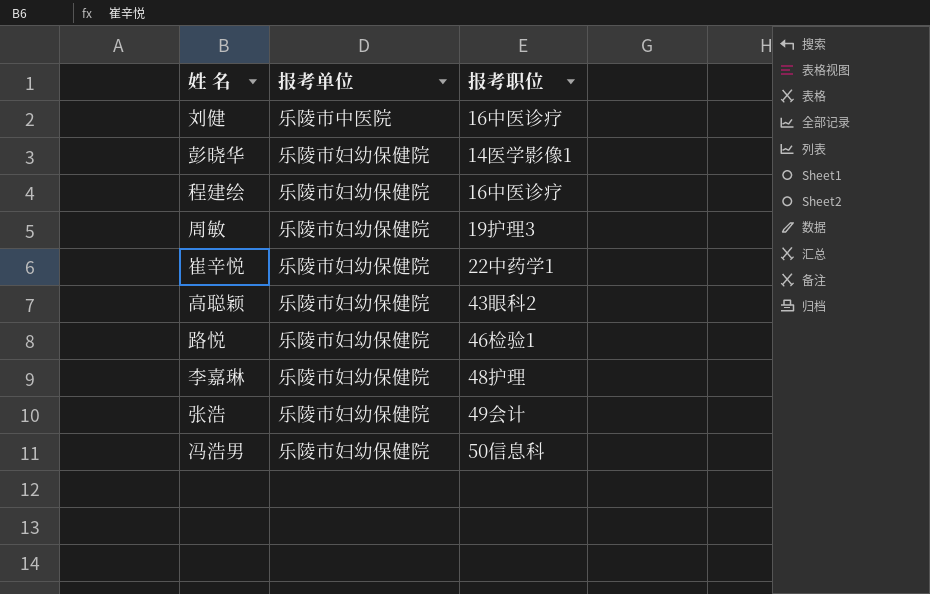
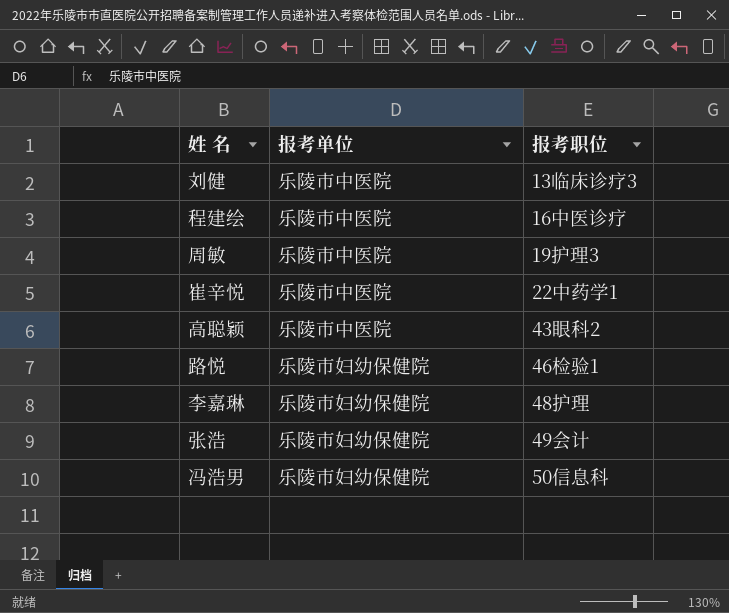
row 彭晓华: 乐陵市妇幼保健院 | 14医学影像1 -> none
刘健 | 报考职位: 16中医诊疗 -> 13临床诊疗3
程建绘 | 报考单位: 乐陵市妇幼保健院 -> 乐陵市中医院
周敏 | 报考单位: 乐陵市妇幼保健院 -> 乐陵市中医院
崔辛悦 | 报考单位: 乐陵市妇幼保健院 -> 乐陵市中医院
高聪颖 | 报考单位: 乐陵市妇幼保健院 -> 乐陵市中医院

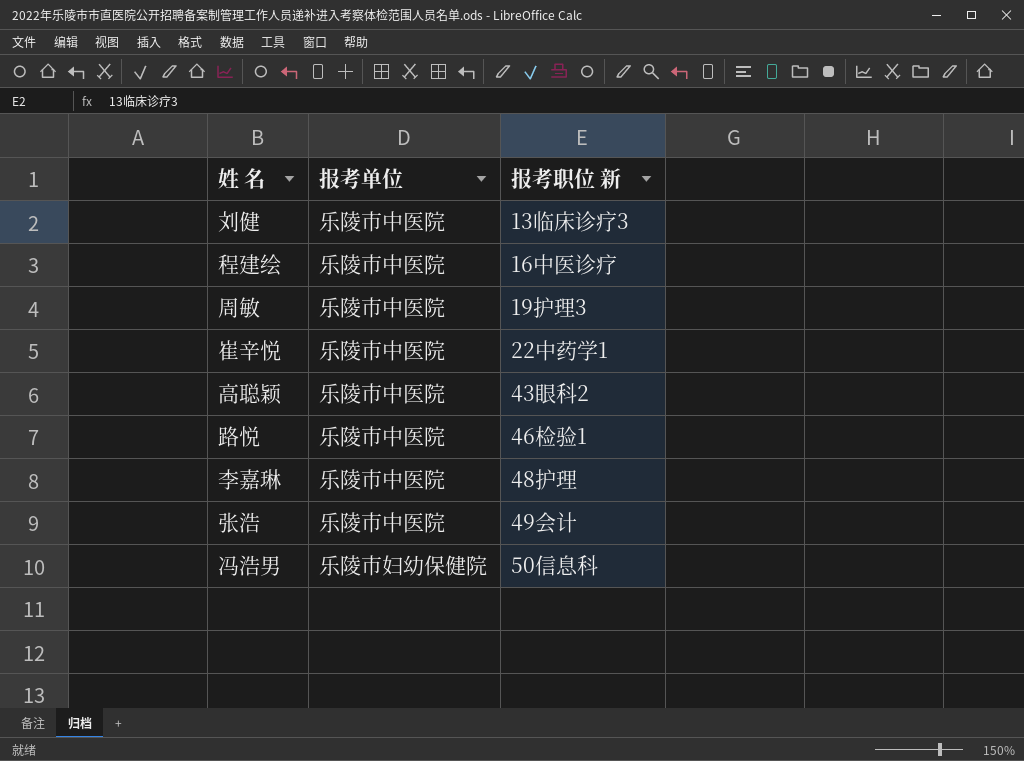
column name: 报考职位 -> 报考职位 新
路悦 | 报考单位: 乐陵市妇幼保健院 -> 乐陵市中医院
李嘉琳 | 报考单位: 乐陵市妇幼保健院 -> 乐陵市中医院
张浩 | 报考单位: 乐陵市妇幼保健院 -> 乐陵市中医院

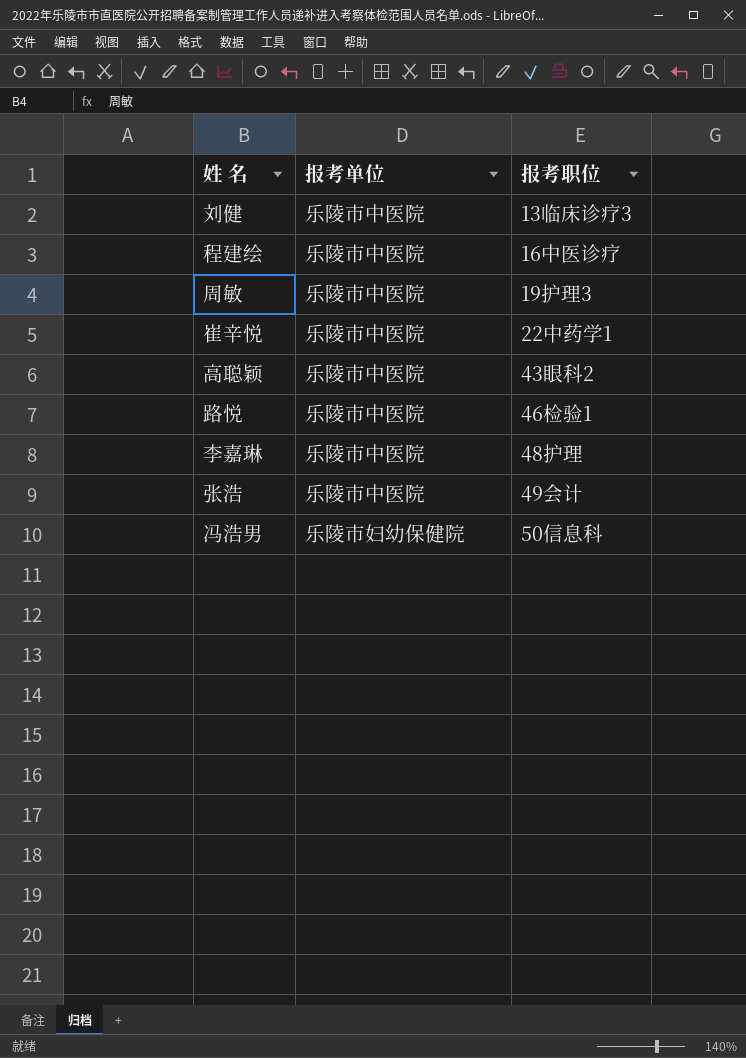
column name: 报考职位 新 -> 报考职位

